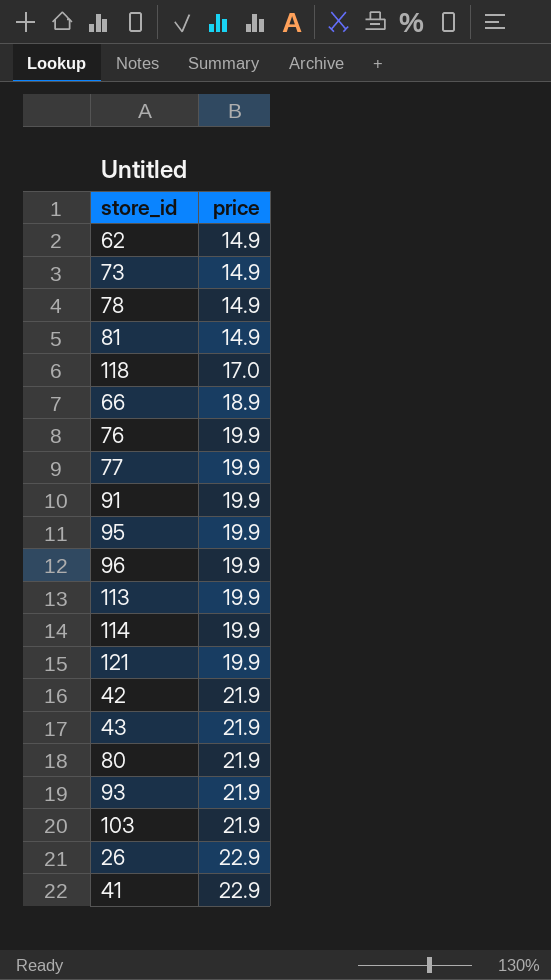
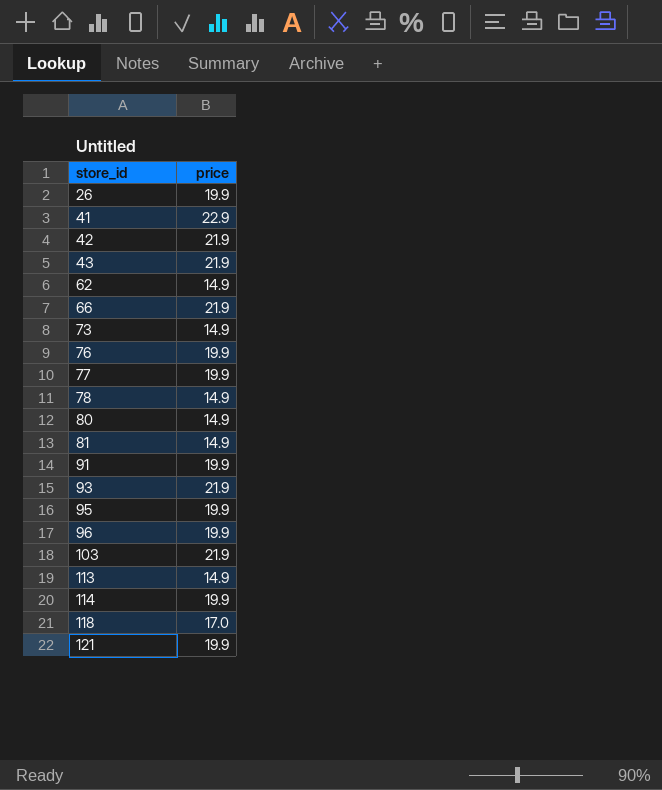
row order: price ascending -> store_id ascending
26 | price: 22.9 -> 19.9
66 | price: 18.9 -> 21.9
80 | price: 21.9 -> 14.9
113 | price: 19.9 -> 14.9

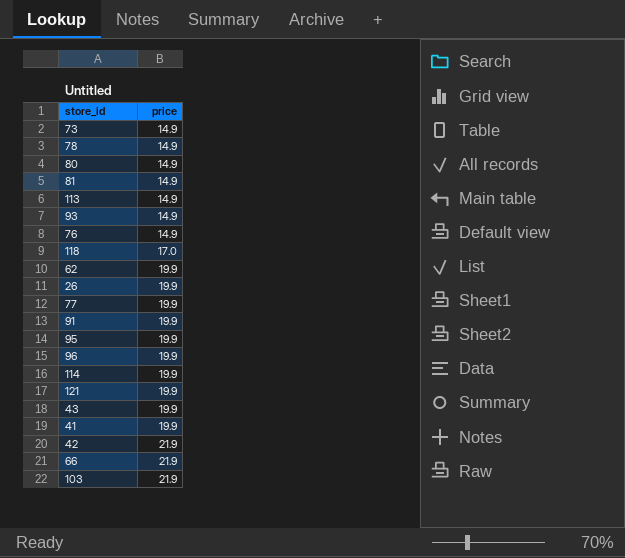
row order: store_id ascending -> price ascending
93 | price: 21.9 -> 14.9
76 | price: 19.9 -> 14.9
62 | price: 14.9 -> 19.9
43 | price: 21.9 -> 19.9
41 | price: 22.9 -> 19.9

